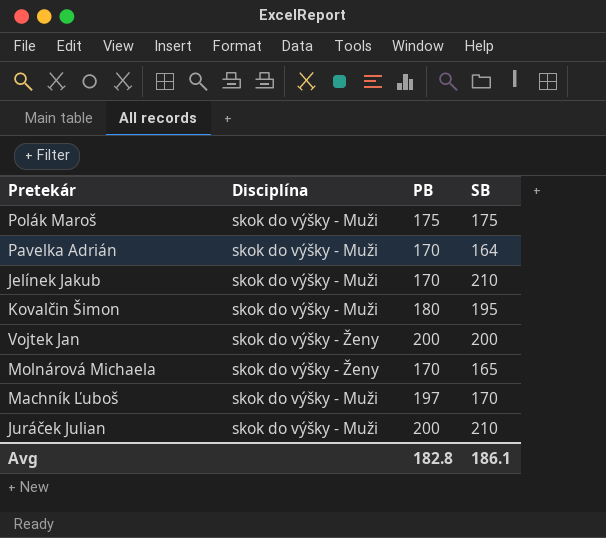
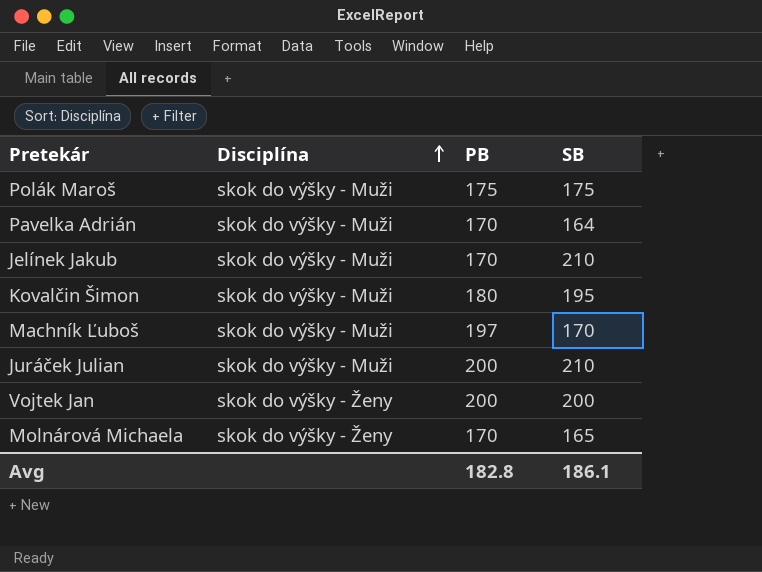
row order: none -> Disciplína ascending

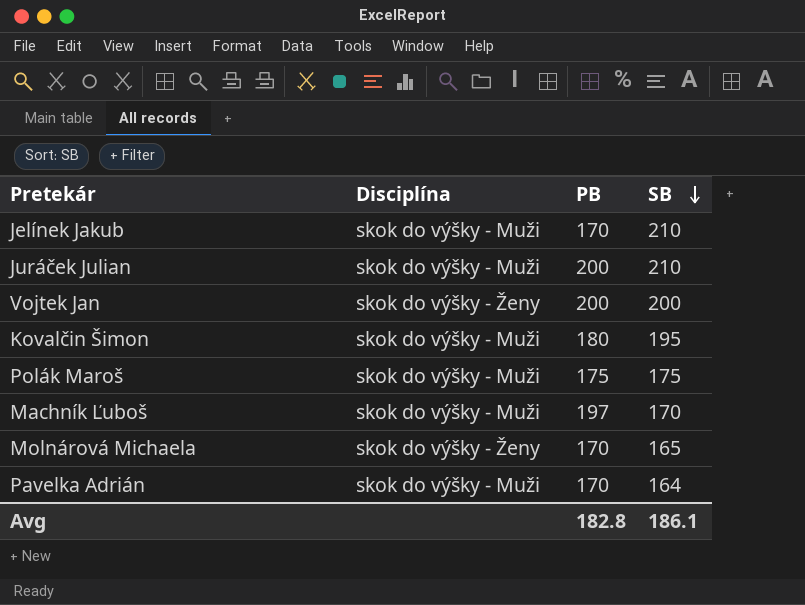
row order: Disciplína ascending -> SB descending

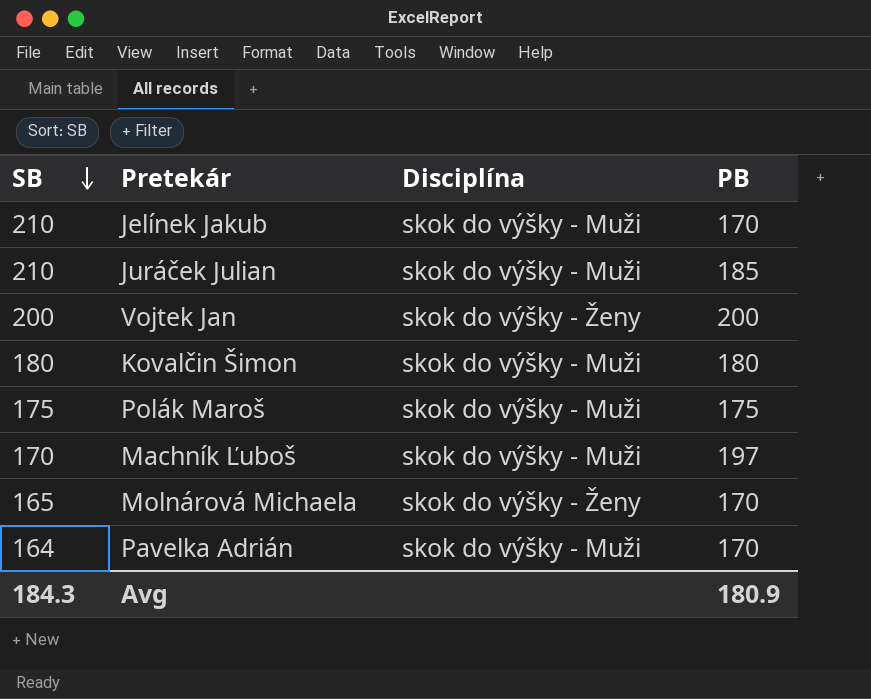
column SB | position: 4 -> 1
Juráček Julian | PB: 200 -> 185
Kovalčin Šimon | SB: 195 -> 180
Avg | SB: 186.1 -> 184.3
Avg | PB: 182.8 -> 180.9

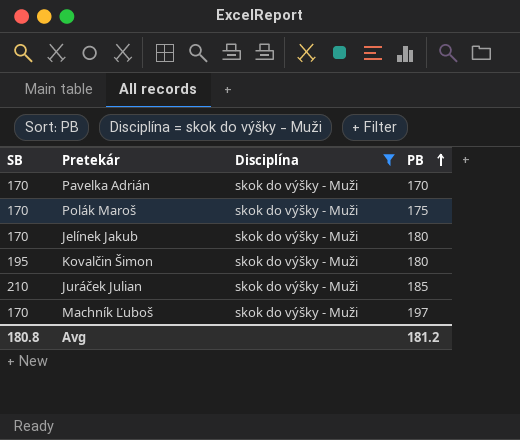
filter: none -> Disciplína = skok do výšky - Muži
row order: SB descending -> PB ascending
Pavelka Adrián | SB: 164 -> 170
Polák Maroš | SB: 175 -> 170
Jelínek Jakub | SB: 210 -> 170
Jelínek Jakub | PB: 170 -> 180
Kovalčin Šimon | SB: 180 -> 195
Avg | SB: 184.3 -> 180.8
Avg | PB: 180.9 -> 181.2

